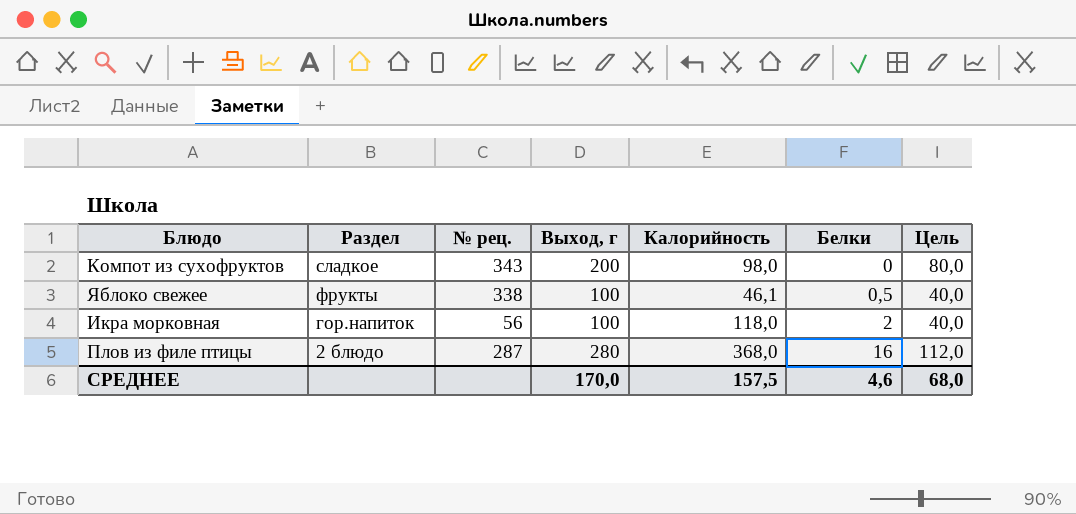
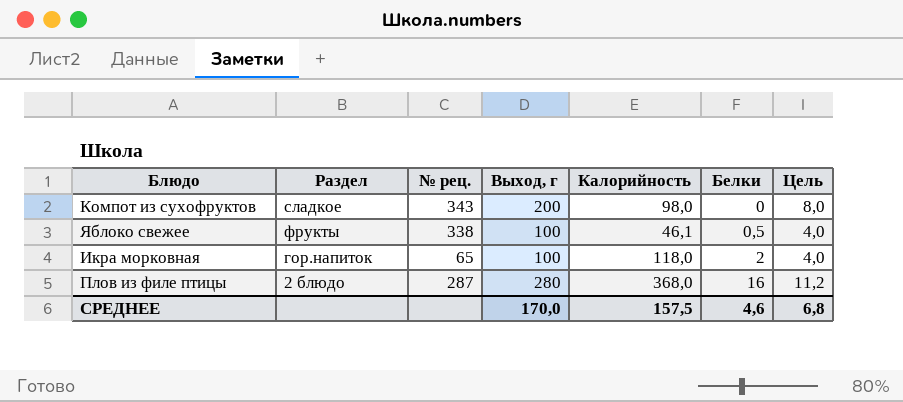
column Цель | formula: [Выход, г] * 0,4 -> [Выход, г] * 0,04
Икра морковная | № рец.: 56 -> 65
СРЕДНЕЕ | Цель: 68,0 -> 6,8

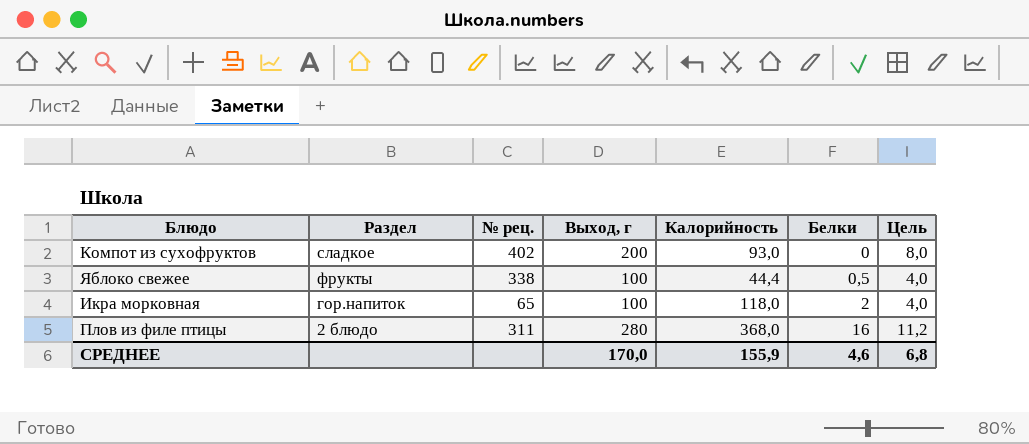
Компот из сухофруктов | № рец.: 343 -> 402
Компот из сухофруктов | Калорийность: 98,0 -> 93,0
Яблоко свежее | Калорийность: 46,1 -> 44,4
Плов из филе птицы | № рец.: 287 -> 311
СРЕДНЕЕ | Калорийность: 157,5 -> 155,9

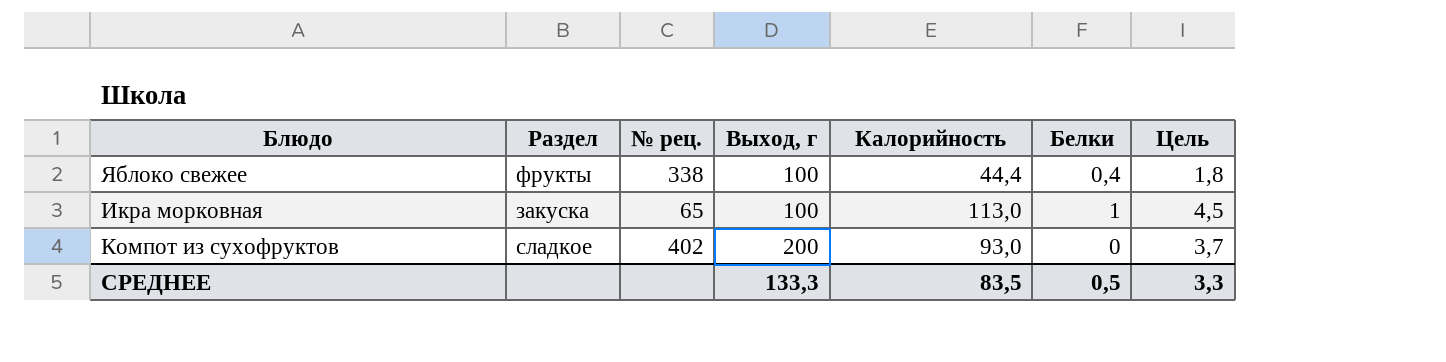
row order: Белки ascending -> Выход, г ascending
column Цель | formula: [Выход, г] * 0,04 -> [Калорийность] * 0,04
row Плов из филе птицы: 2 блюдо | 311 | 280 | 368,0 | 16 | 11,2 -> none
Яблоко свежее | Белки: 0,5 -> 0,4
Икра морковная | Раздел: гор.напиток -> закуска
Икра морковная | Калорийность: 118,0 -> 113,0
Икра морковная | Белки: 2 -> 1
СРЕДНЕЕ | Выход, г: 170,0 -> 133,3
СРЕДНЕЕ | Калорийность: 155,9 -> 83,5
СРЕДНЕЕ | Белки: 4,6 -> 0,5
СРЕДНЕЕ | Цель: 6,8 -> 3,3

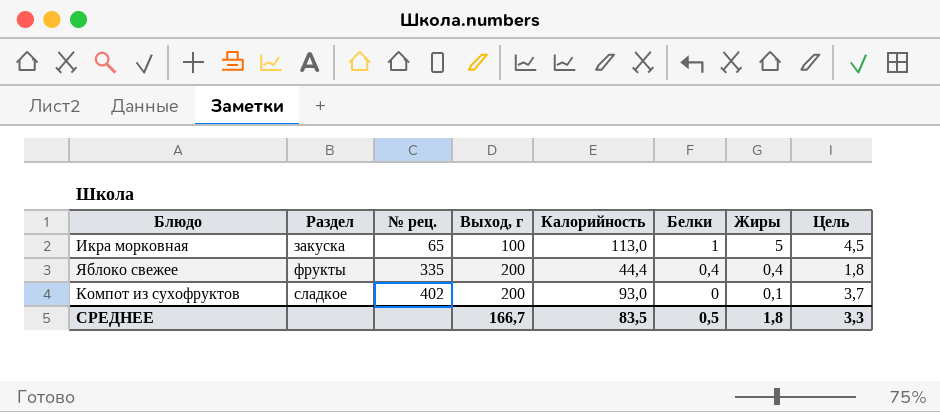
row order: Выход, г ascending -> № рец. ascending
column Жиры | position: none -> 7
Яблоко свежее | № рец.: 338 -> 335
Яблоко свежее | Выход, г: 100 -> 200
СРЕДНЕЕ | Выход, г: 133,3 -> 166,7

